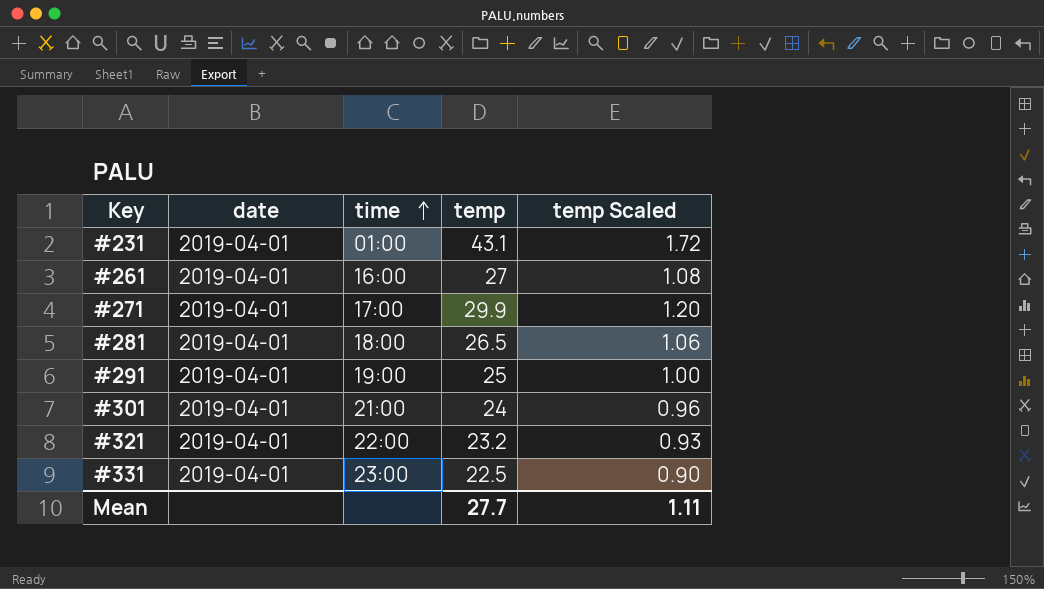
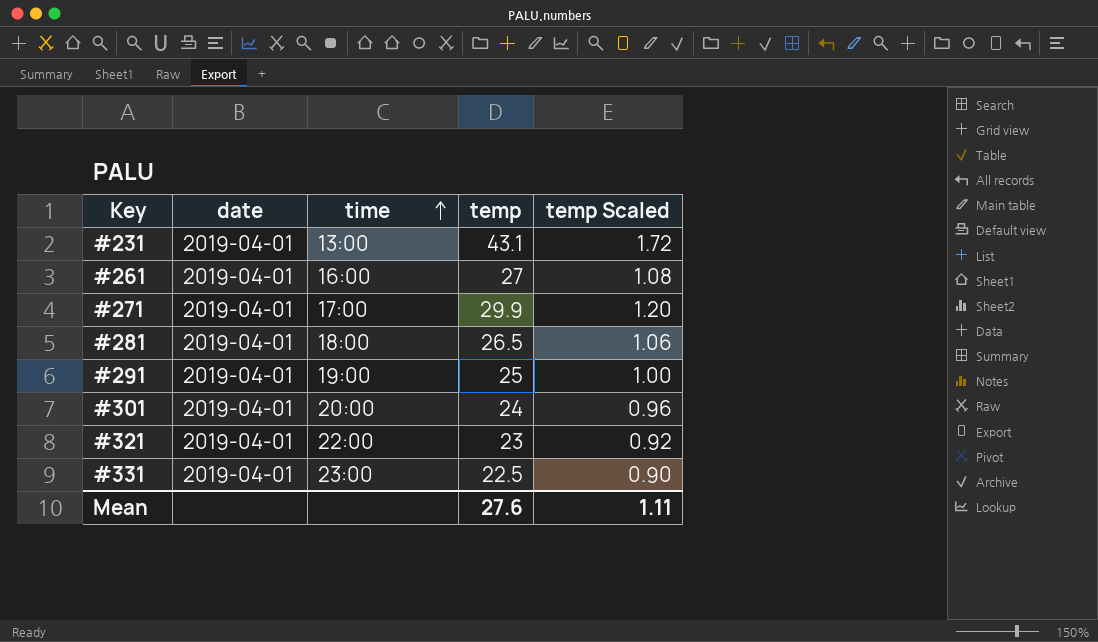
#231 | time: 01:00 -> 13:00
#301 | time: 21:00 -> 20:00
#321 | temp: 23.2 -> 23
#321 | temp Scaled: 0.93 -> 0.92
Mean | temp: 27.7 -> 27.6

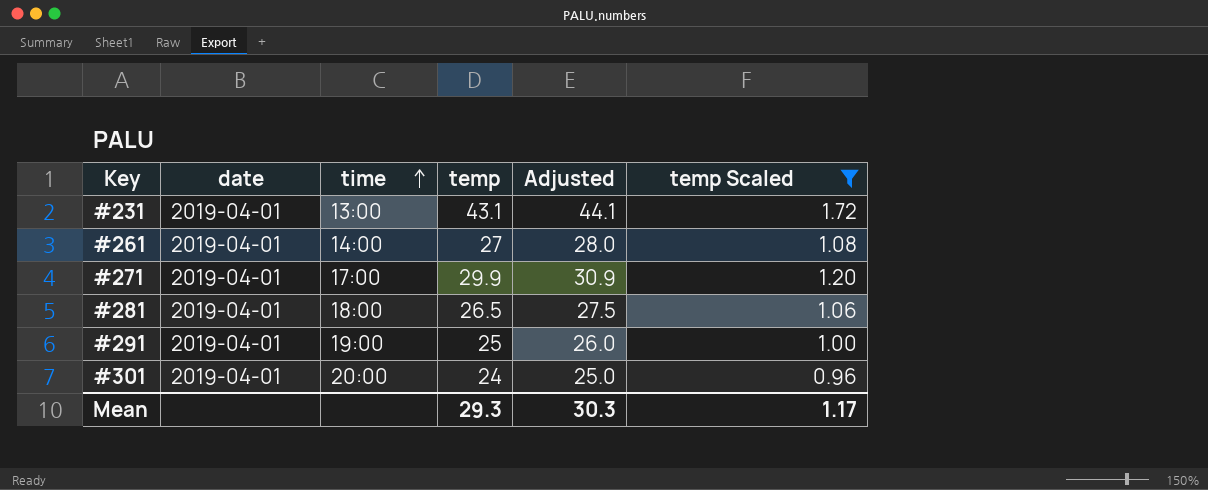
filter: none -> temp Scaled >= 0.96
column Adjusted | formula: none -> [temp] + 1
#261 | time: 16:00 -> 14:00
Mean | temp: 27.6 -> 29.3
Mean | temp Scaled: 1.11 -> 1.17

